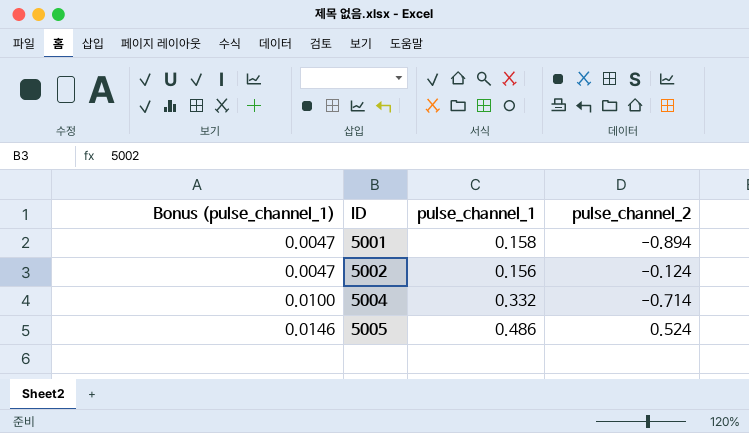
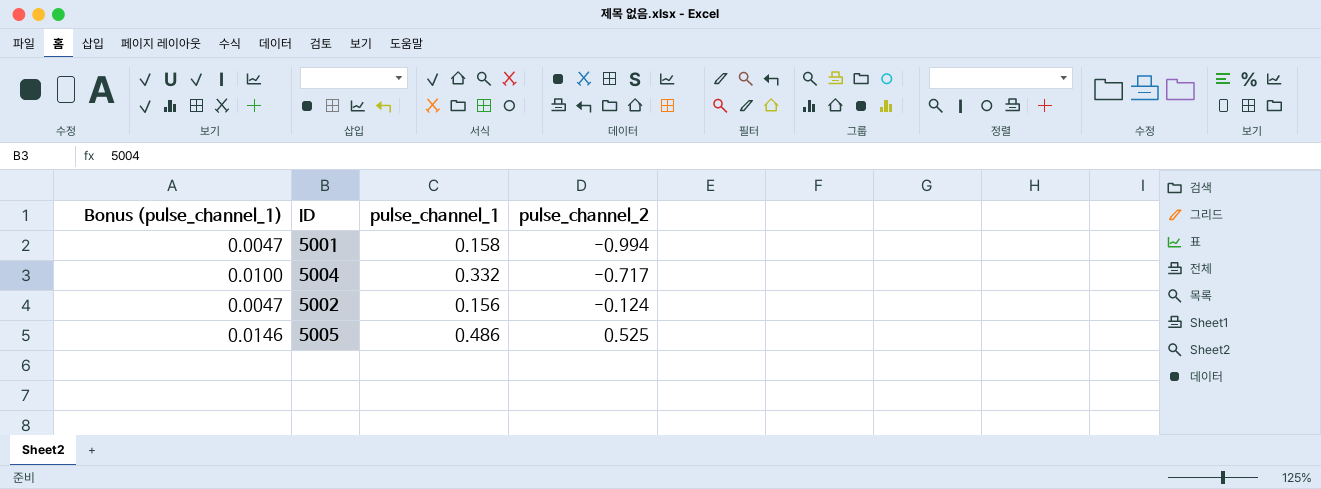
row order: Bonus (pulse_channel_1) ascending -> pulse_channel_2 ascending
5001 | pulse_channel_2: -0.894 -> -0.994
5004 | pulse_channel_2: -0.714 -> -0.717
5005 | pulse_channel_2: 0.524 -> 0.525

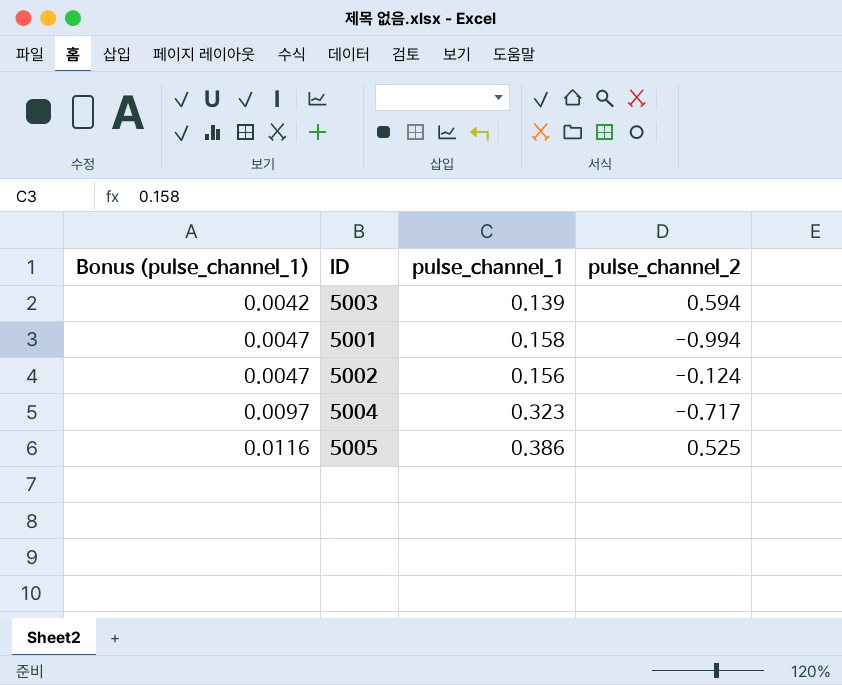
row order: pulse_channel_2 ascending -> Bonus (pulse_channel_1) ascending
row 5003: none -> 0.0042 | 0.139 | 0.594
5004 | Bonus (pulse_channel_1): 0.0100 -> 0.0097
5004 | pulse_channel_1: 0.332 -> 0.323
5005 | Bonus (pulse_channel_1): 0.0146 -> 0.0116
5005 | pulse_channel_1: 0.486 -> 0.386

